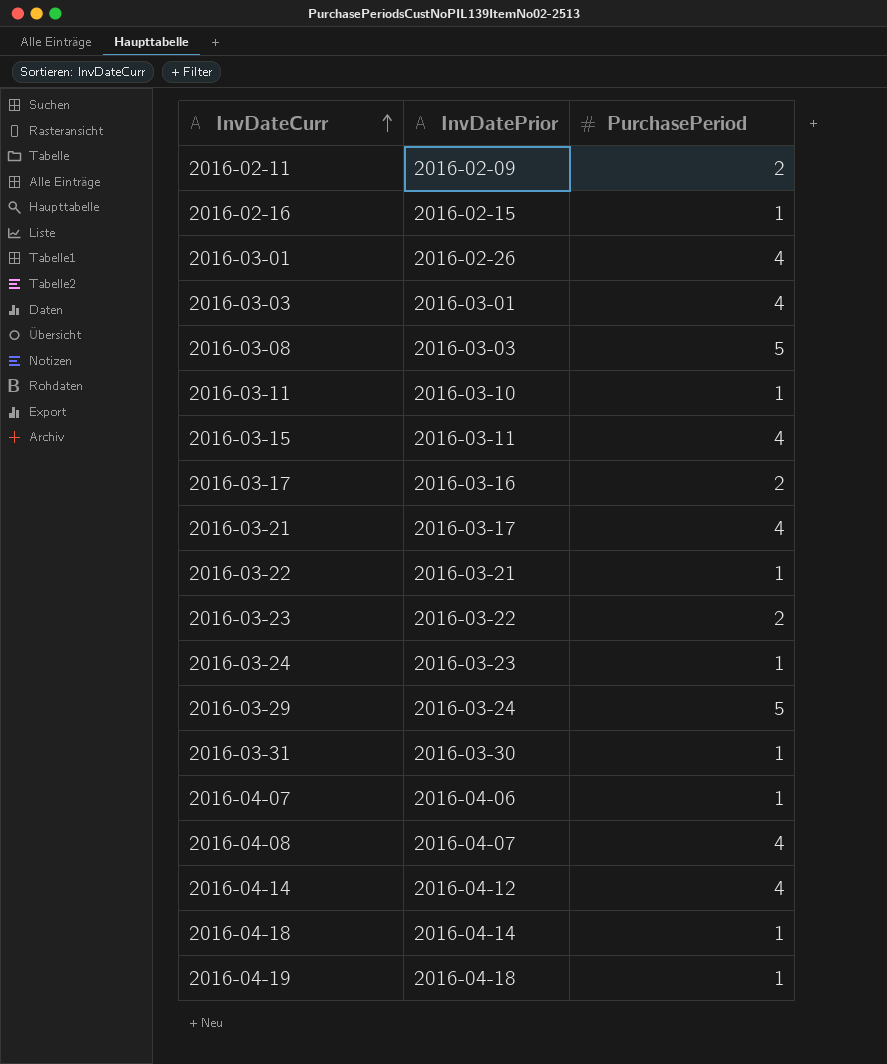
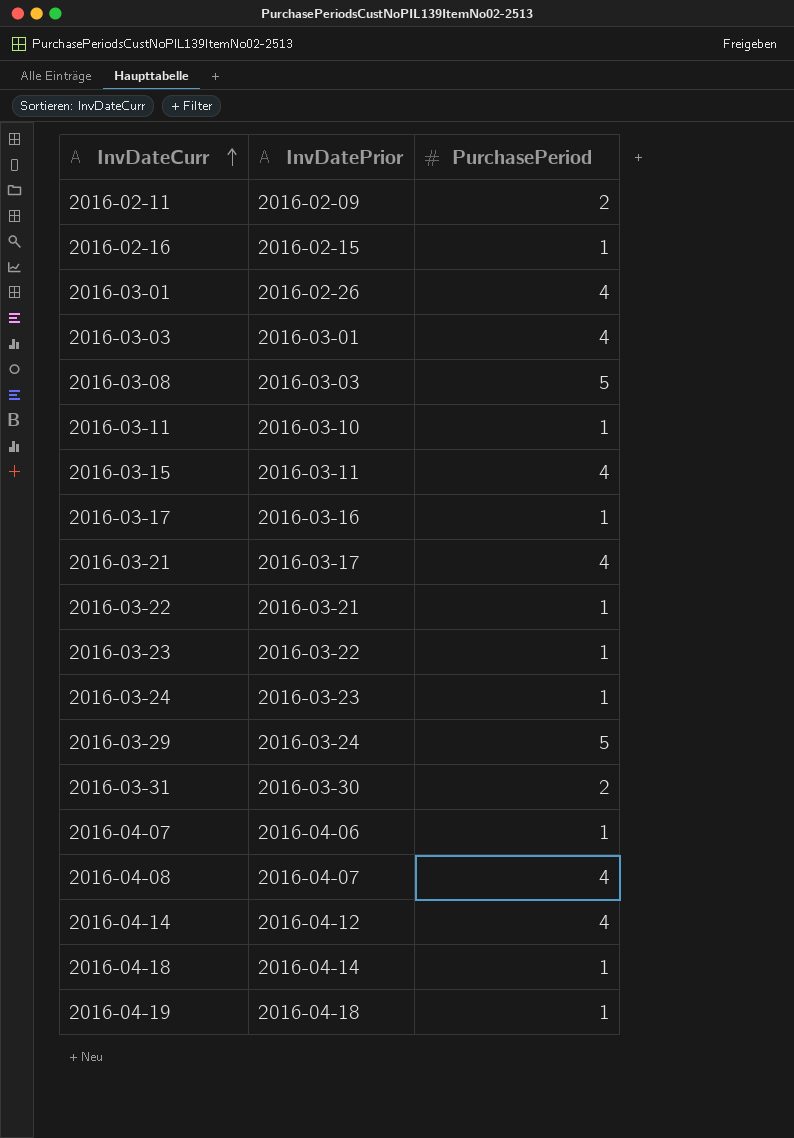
2016-03-17 | PurchasePeriod: 2 -> 1
2016-03-23 | PurchasePeriod: 2 -> 1
2016-03-31 | PurchasePeriod: 1 -> 2

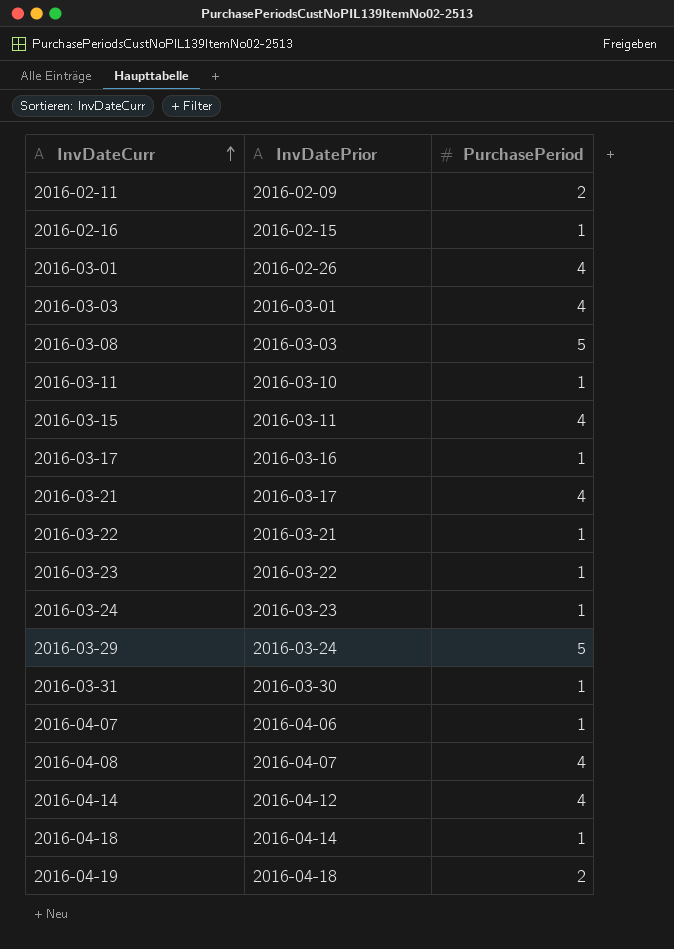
2016-03-31 | PurchasePeriod: 2 -> 1
2016-04-19 | PurchasePeriod: 1 -> 2

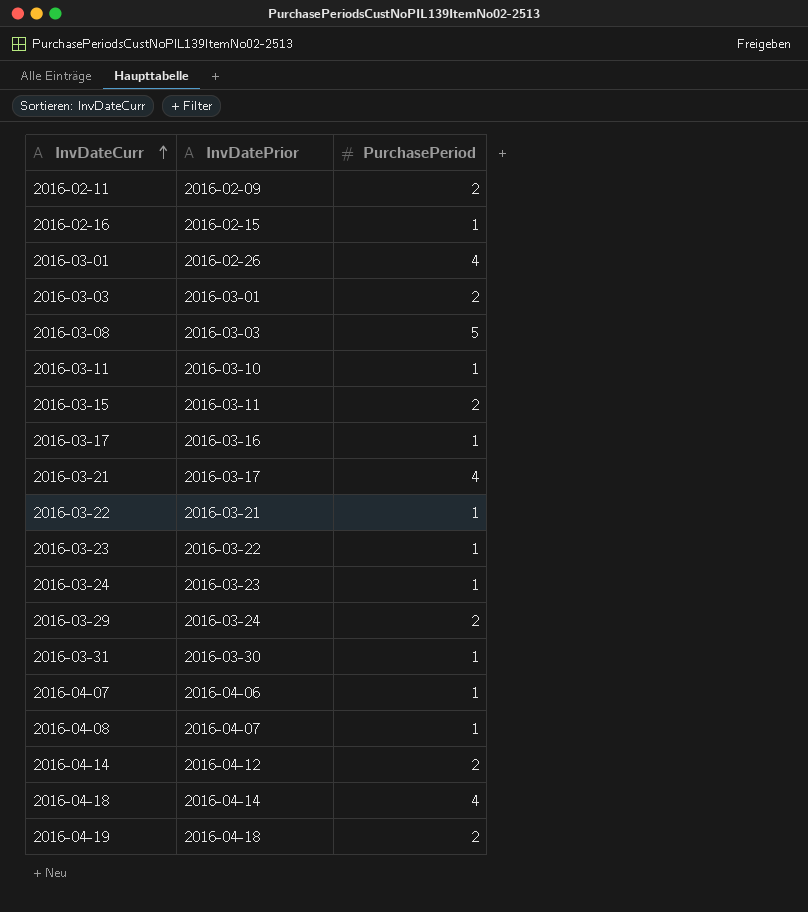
2016-03-03 | PurchasePeriod: 4 -> 2
2016-03-15 | PurchasePeriod: 4 -> 2
2016-03-29 | PurchasePeriod: 5 -> 2
2016-04-08 | PurchasePeriod: 4 -> 1
2016-04-14 | PurchasePeriod: 4 -> 2
2016-04-18 | PurchasePeriod: 1 -> 4

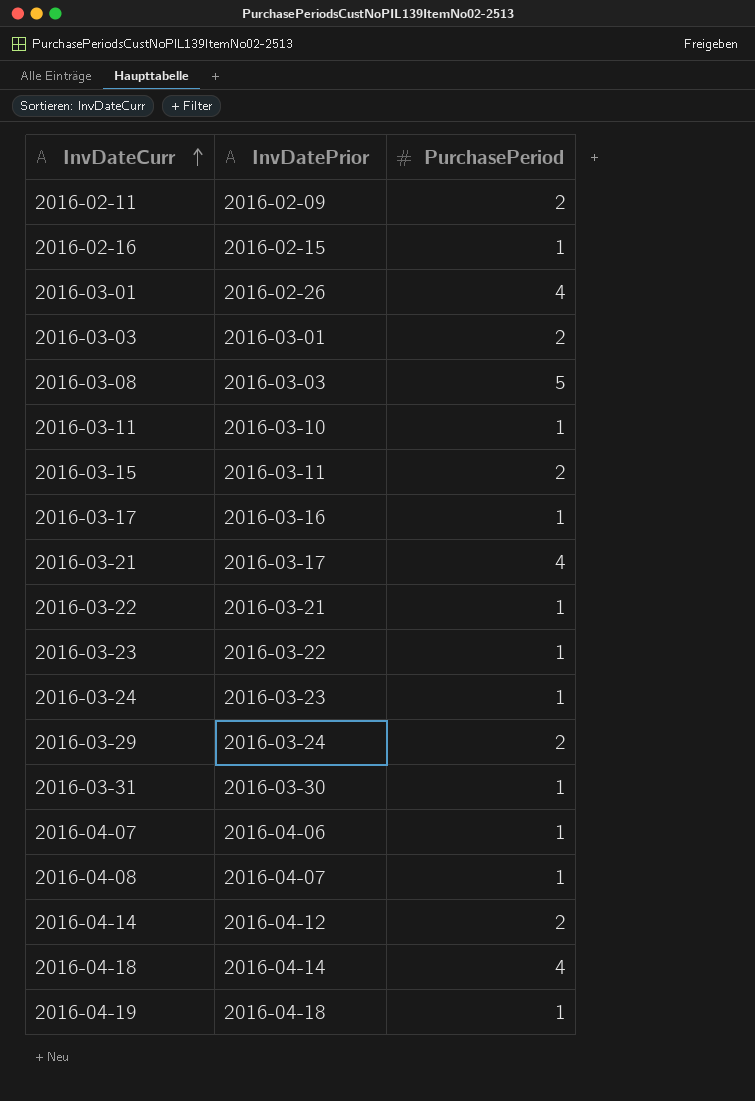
2016-04-19 | PurchasePeriod: 2 -> 1

